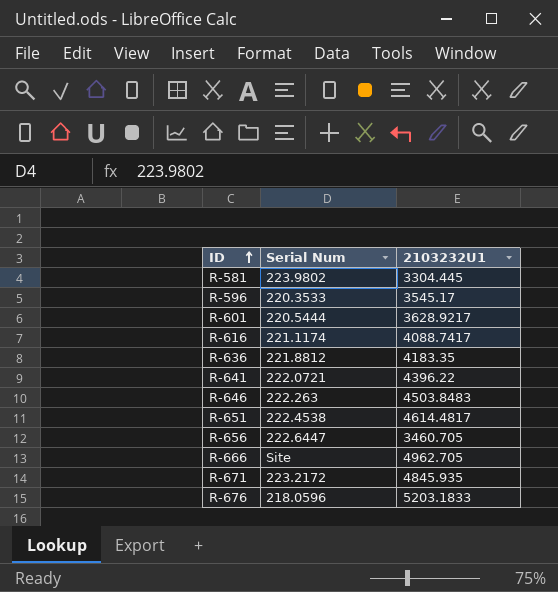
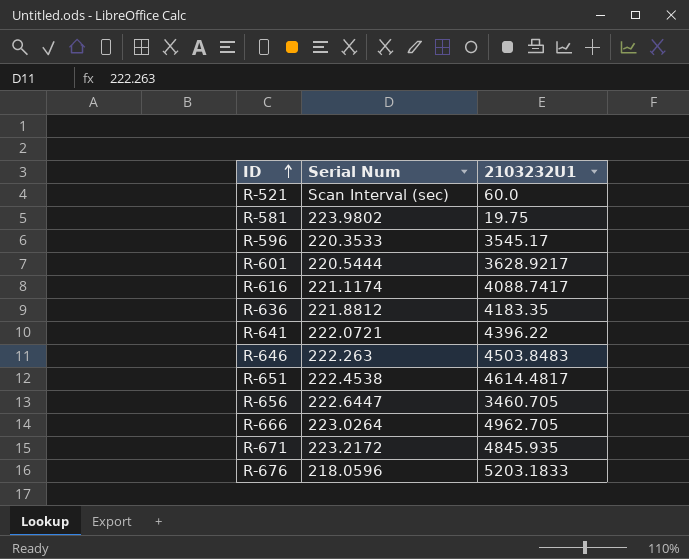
row R-521: none -> Scan Interval (sec) | 60.0
R-581 | 2103232U1: 3304.445 -> 19.75
R-666 | Serial Num: Site -> 223.0264

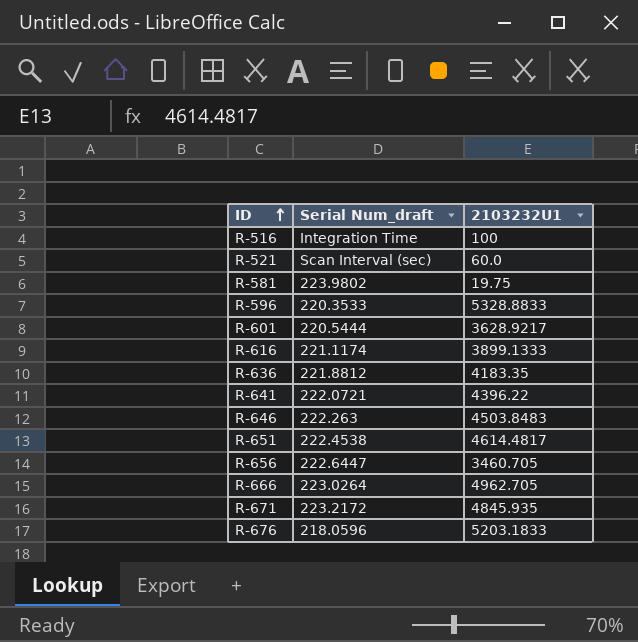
column name: Serial Num -> Serial Num_draft
row R-516: none -> Integration Time | 100
R-596 | 2103232U1: 3545.17 -> 5328.8833
R-616 | 2103232U1: 4088.7417 -> 3899.1333

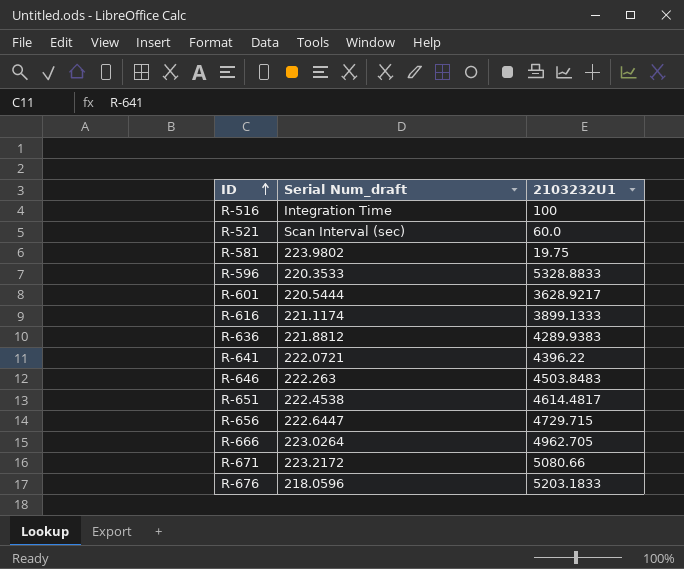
R-636 | 2103232U1: 4183.35 -> 4289.9383
R-656 | 2103232U1: 3460.705 -> 4729.715
R-671 | 2103232U1: 4845.935 -> 5080.66

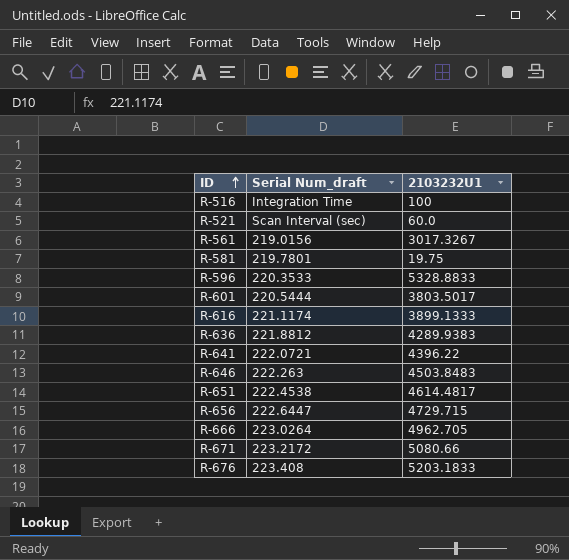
row R-561: none -> 219.0156 | 3017.3267
R-581 | Serial Num_draft: 223.9802 -> 219.7801
R-601 | 2103232U1: 3628.9217 -> 3803.5017
R-676 | Serial Num_draft: 218.0596 -> 223.408

